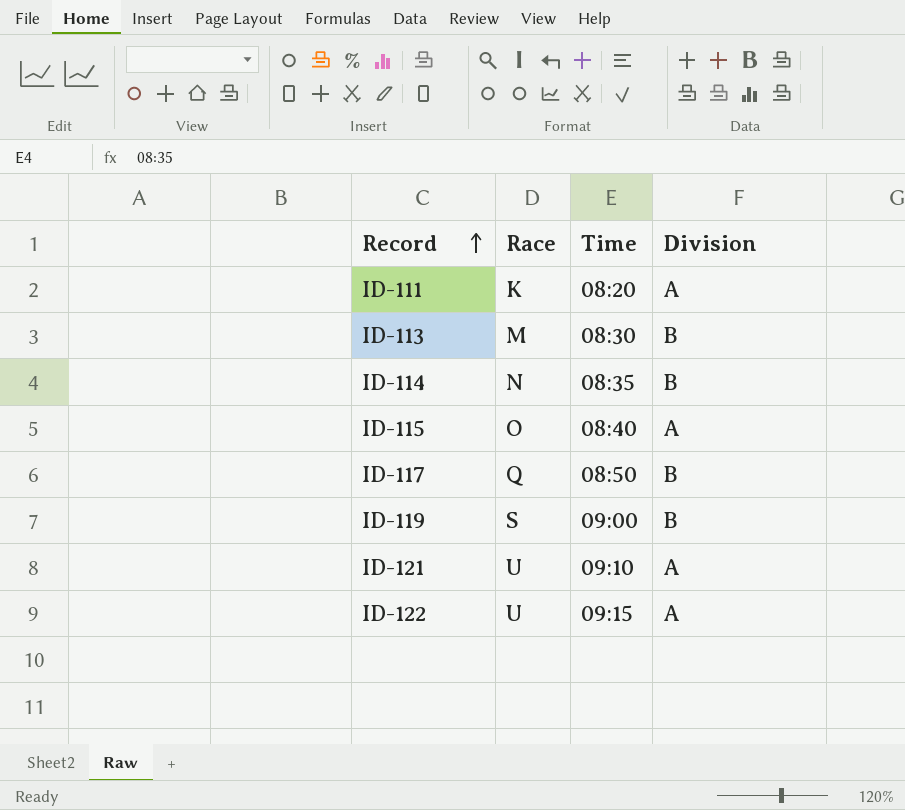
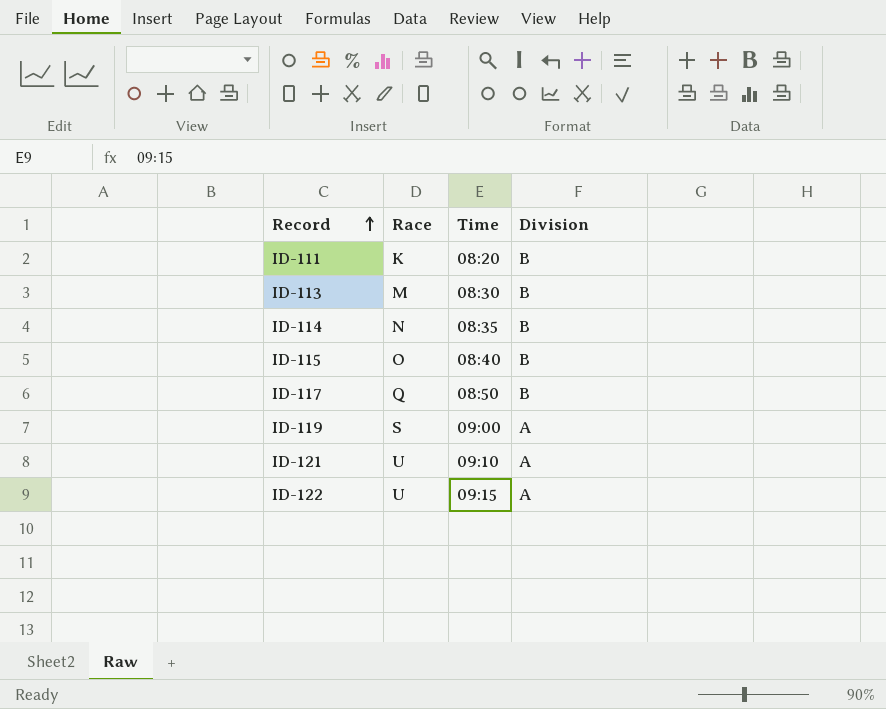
ID-111 | Division: A -> B
ID-115 | Division: A -> B
ID-119 | Division: B -> A

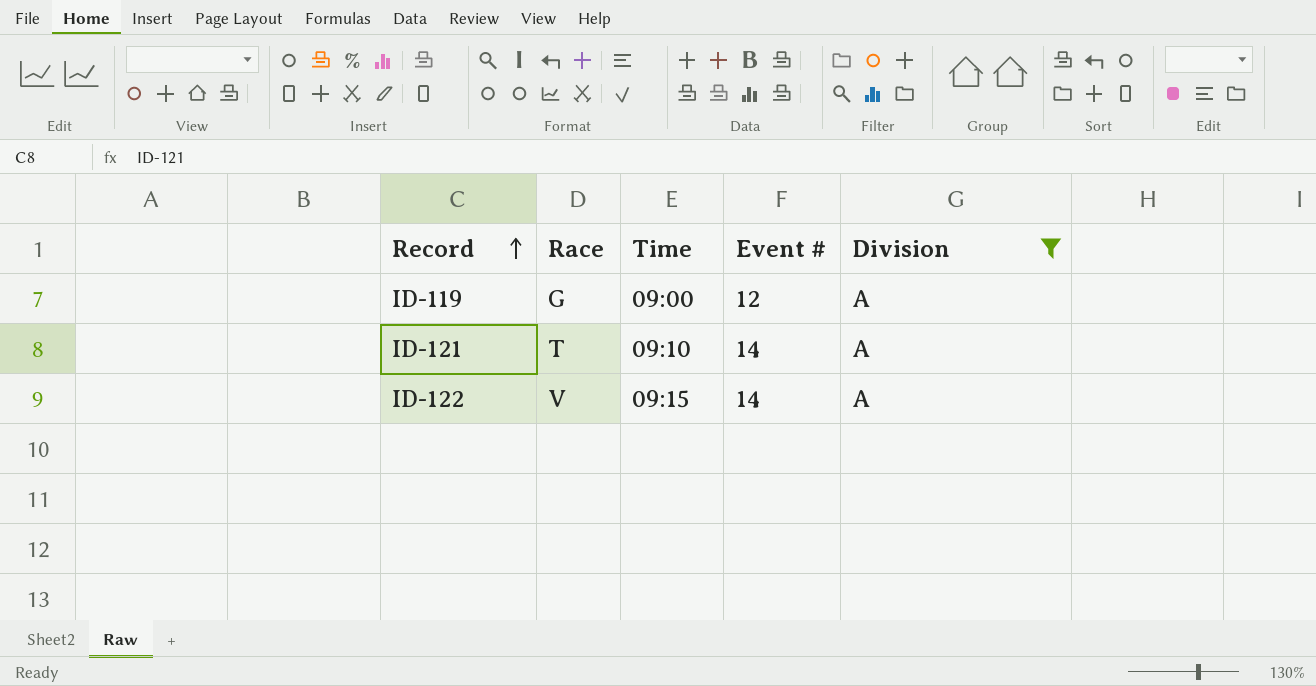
filter: none -> Division = A
column Event # | position: none -> 4
ID-119 | Race: S -> G
ID-121 | Race: U -> T
ID-122 | Race: U -> V

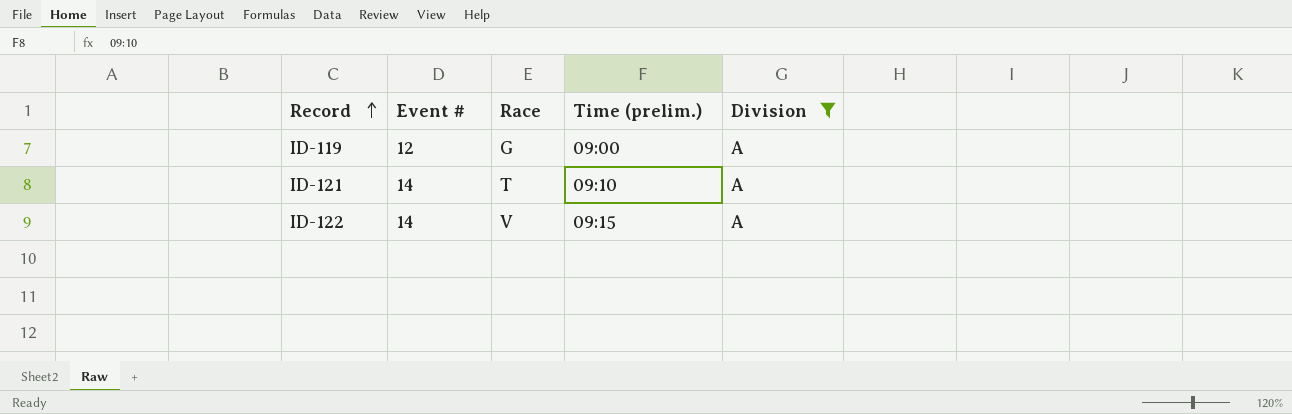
column Event # | position: 4 -> 2
column name: Time -> Time (prelim.)

